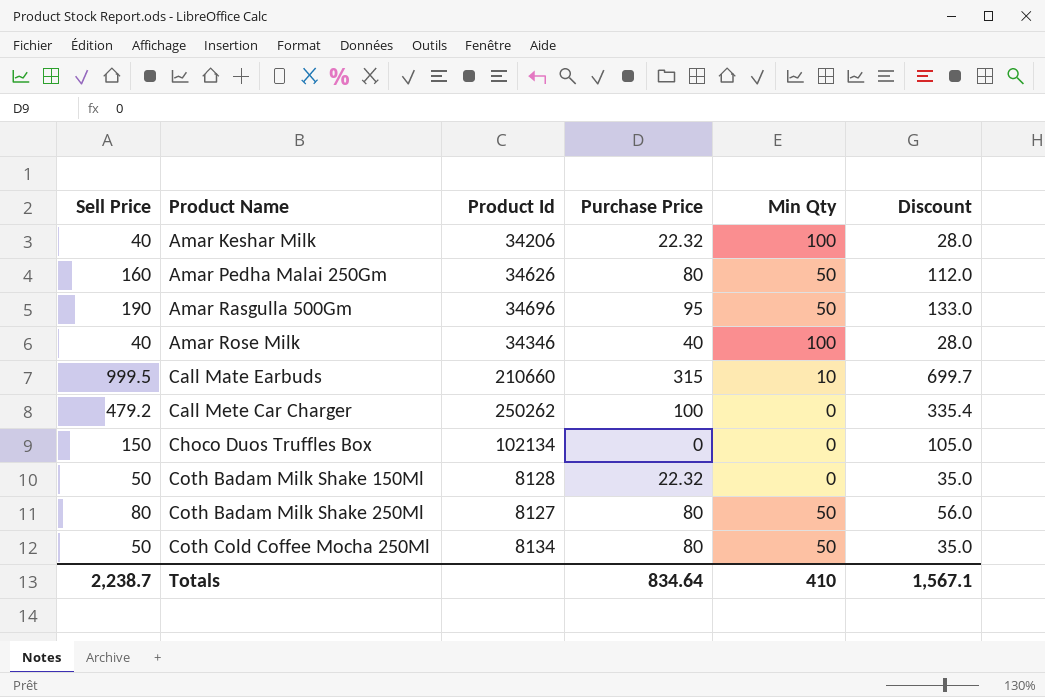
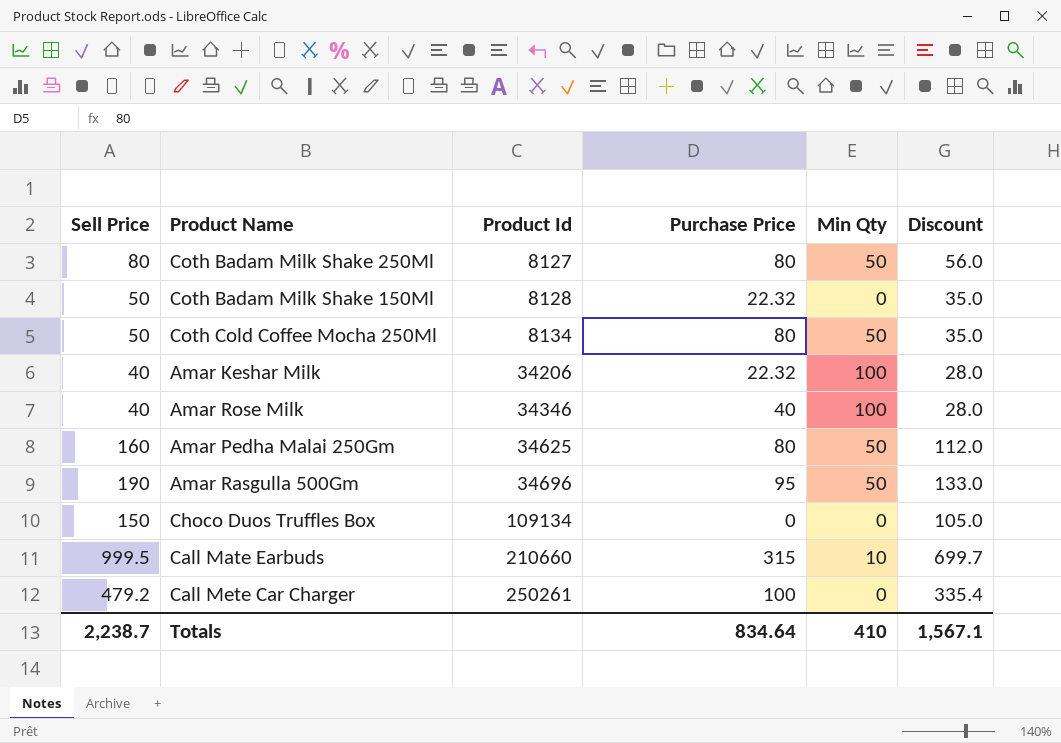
row order: Product Name ascending -> Product Id ascending
Amar Pedha Malai 250Gm | Product Id: 34626 -> 34625
Choco Duos Truffles Box | Product Id: 102134 -> 109134
Call Mete Car Charger | Product Id: 250262 -> 250261

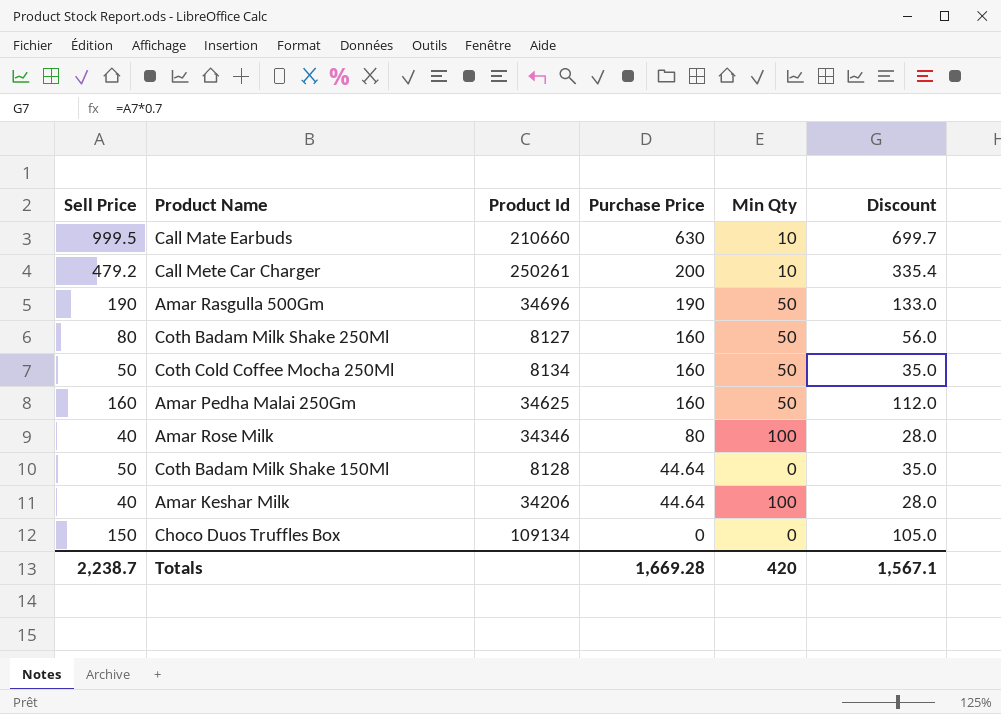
row order: Product Id ascending -> Purchase Price descending
Call Mate Earbuds | Purchase Price: 315 -> 630
Call Mete Car Charger | Purchase Price: 100 -> 200
Call Mete Car Charger | Min Qty: 0 -> 10
Amar Rasgulla 500Gm | Purchase Price: 95 -> 190
Coth Badam Milk Shake 250Ml | Purchase Price: 80 -> 160
Coth Cold Coffee Mocha 250Ml | Purchase Price: 80 -> 160
Amar Pedha Malai 250Gm | Purchase Price: 80 -> 160
Amar Rose Milk | Purchase Price: 40 -> 80
Coth Badam Milk Shake 150Ml | Purchase Price: 22.32 -> 44.64
Amar Keshar Milk | Purchase Price: 22.32 -> 44.64
Totals | Purchase Price: 834.64 -> 1,669.28
Totals | Min Qty: 410 -> 420

